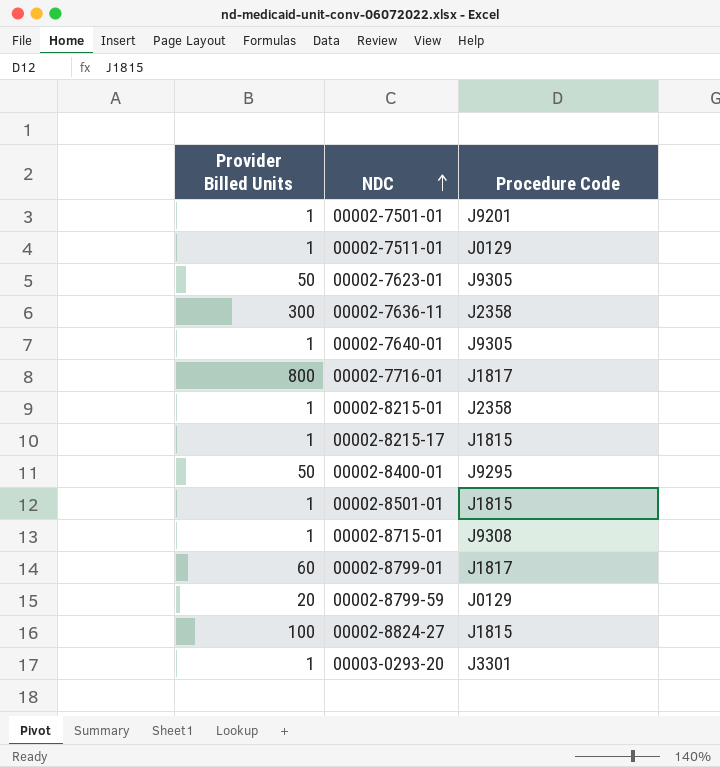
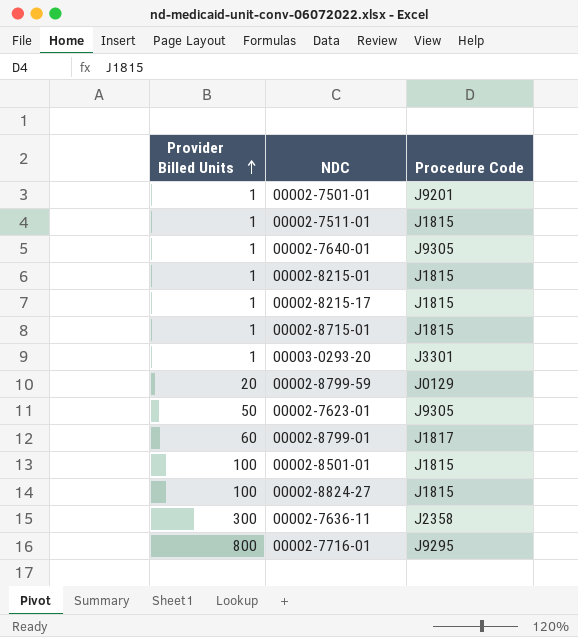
row order: NDC ascending -> Provider Billed Units ascending
row 00002-8400-01: 50 | J9295 -> none
00002-7511-01 | Procedure Code: J0129 -> J1815
00002-8215-01 | Procedure Code: J2358 -> J1815
00002-8715-01 | Procedure Code: J9308 -> J1815
00002-8501-01 | Provider Billed Units: 1 -> 100
00002-7716-01 | Procedure Code: J1817 -> J9295

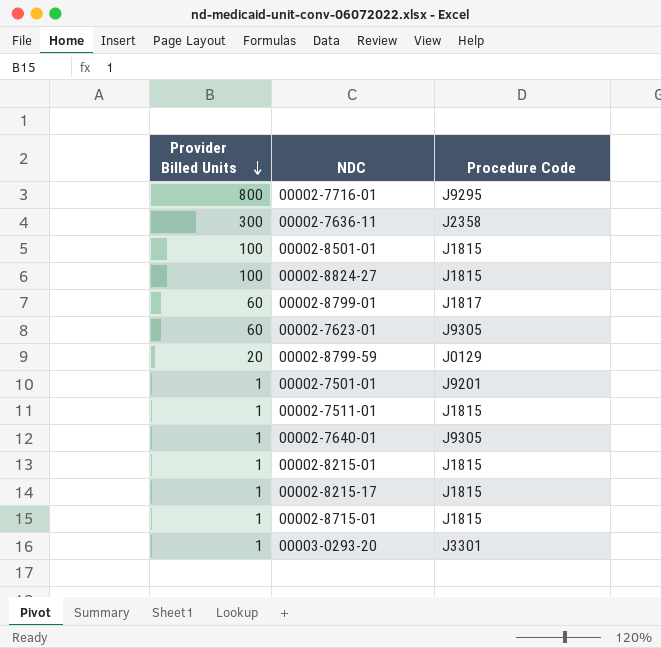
row order: Provider Billed Units ascending -> Provider Billed Units descending
00002-7623-01 | Provider Billed Units: 50 -> 60

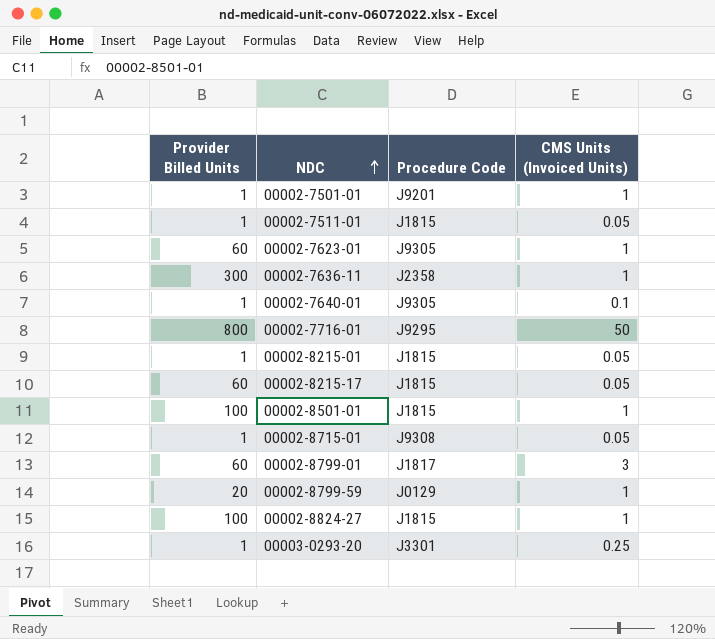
row order: Provider Billed Units descending -> NDC ascending
column CMS Units (Invoiced Units) | position: none -> 4
00002-8215-17 | Provider Billed Units: 1 -> 60
00002-8715-01 | Procedure Code: J1815 -> J9308

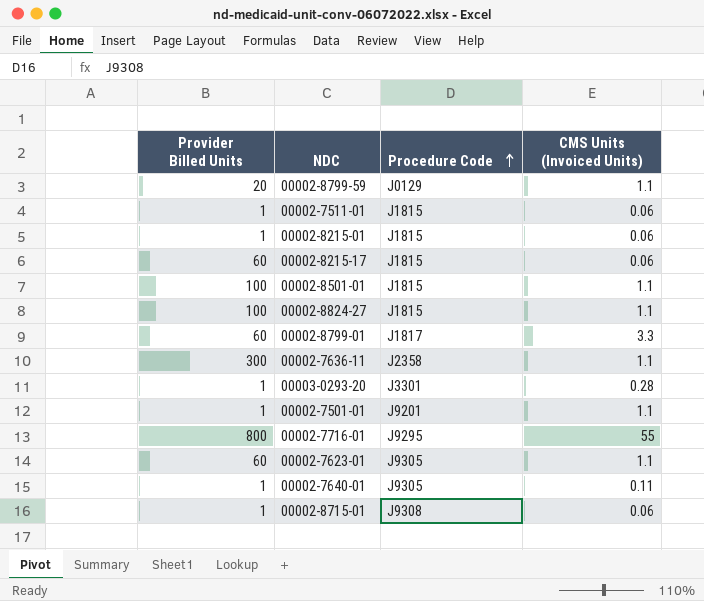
row order: NDC ascending -> Procedure Code ascending
00002-8799-59 | CMS Units (Invoiced Units): 1 -> 1.1
00002-7511-01 | CMS Units (Invoiced Units): 0.05 -> 0.06
00002-8215-01 | CMS Units (Invoiced Units): 0.05 -> 0.06
00002-8215-17 | CMS Units (Invoiced Units): 0.05 -> 0.06
00002-8501-01 | CMS Units (Invoiced Units): 1 -> 1.1
00002-8824-27 | CMS Units (Invoiced Units): 1 -> 1.1
00002-8799-01 | CMS Units (Invoiced Units): 3 -> 3.3
00002-7636-11 | CMS Units (Invoiced Units): 1 -> 1.1
00003-0293-20 | CMS Units (Invoiced Units): 0.25 -> 0.28
00002-7501-01 | CMS Units (Invoiced Units): 1 -> 1.1
00002-7716-01 | CMS Units (Invoiced Units): 50 -> 55
00002-7623-01 | CMS Units (Invoiced Units): 1 -> 1.1
00002-7640-01 | CMS Units (Invoiced Units): 0.1 -> 0.11
00002-8715-01 | CMS Units (Invoiced Units): 0.05 -> 0.06

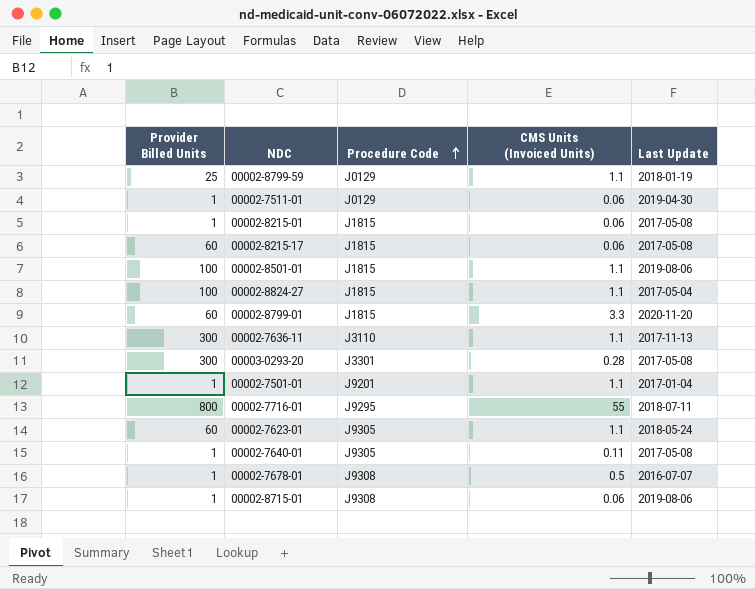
column Last Update | position: none -> 5
00002-8799-59 | Provider Billed Units: 20 -> 25
00002-7511-01 | Procedure Code: J1815 -> J0129
00002-8799-01 | Procedure Code: J1817 -> J1815
00002-7636-11 | Procedure Code: J2358 -> J3110
00003-0293-20 | Provider Billed Units: 1 -> 300
row 00002-7678-01: none -> 1 | J9308 | 0.5 | 2016-07-07

